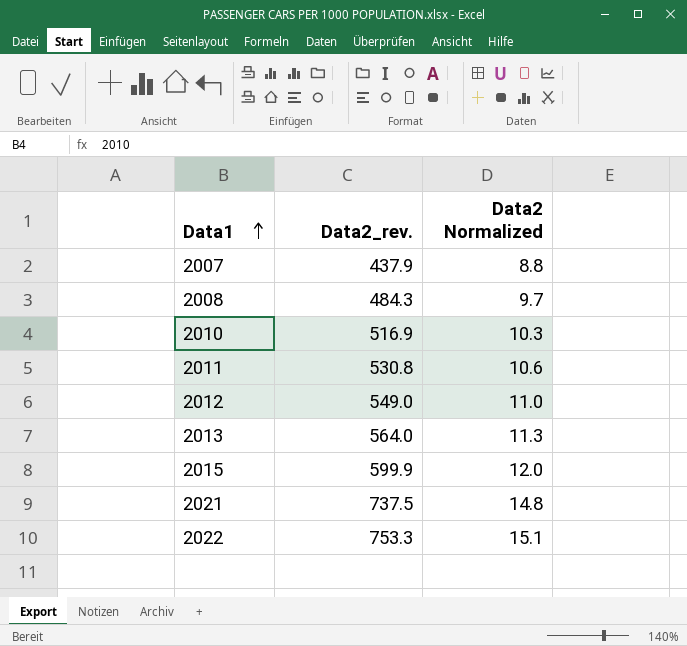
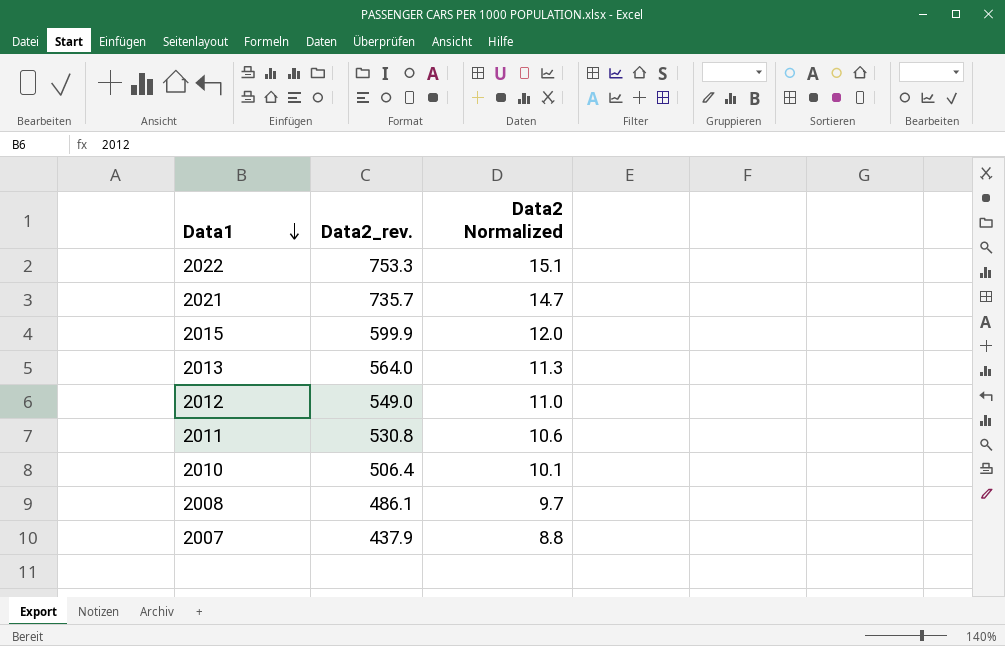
row order: Data1 ascending -> Data1 descending
2021 | Data2_rev.: 737.5 -> 735.7
2021 | Data2 Normalized: 14.8 -> 14.7
2010 | Data2_rev.: 516.9 -> 506.4
2010 | Data2 Normalized: 10.3 -> 10.1
2008 | Data2_rev.: 484.3 -> 486.1

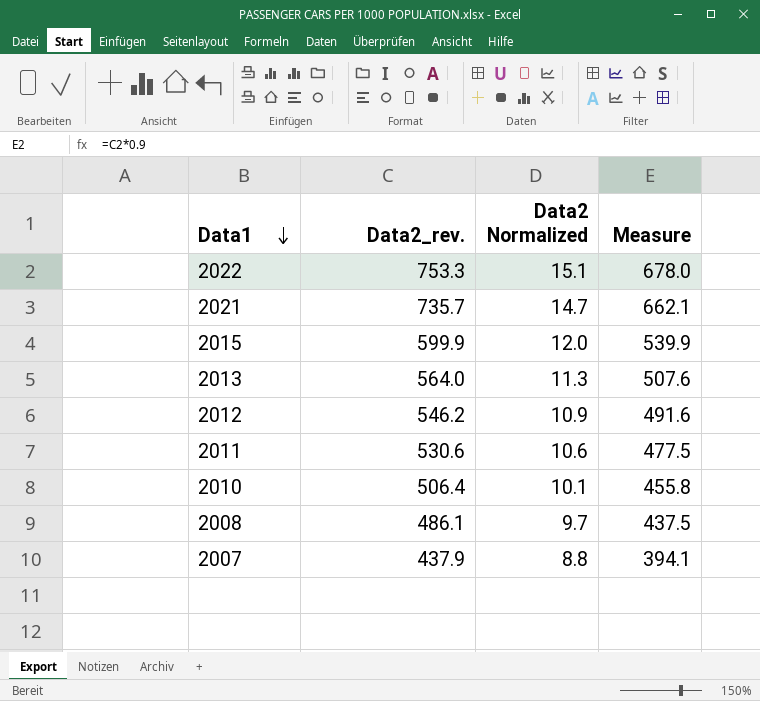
column Measure | formula: none -> [Data2_rev.] * 0.9
2012 | Data2_rev.: 549.0 -> 546.2
2012 | Data2 Normalized: 11.0 -> 10.9
2011 | Data2_rev.: 530.8 -> 530.6

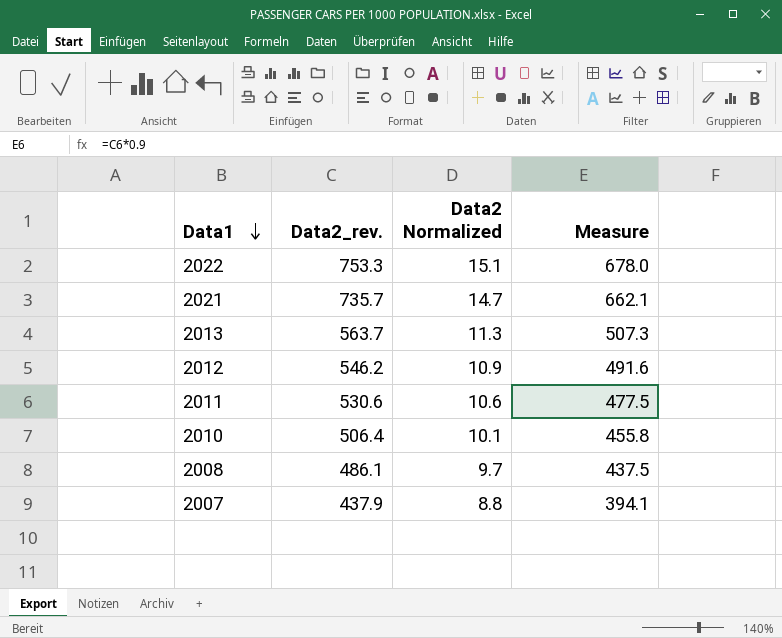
row 2015: 599.9 | 12.0 | 539.9 -> none
2013 | Data2_rev.: 564.0 -> 563.7
2013 | Measure: 507.6 -> 507.3

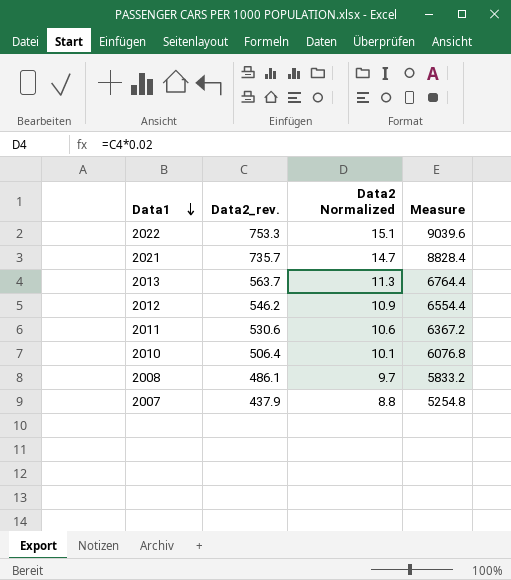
column Measure | formula: [Data2_rev.] * 0.9 -> [Data2_rev.] * 12

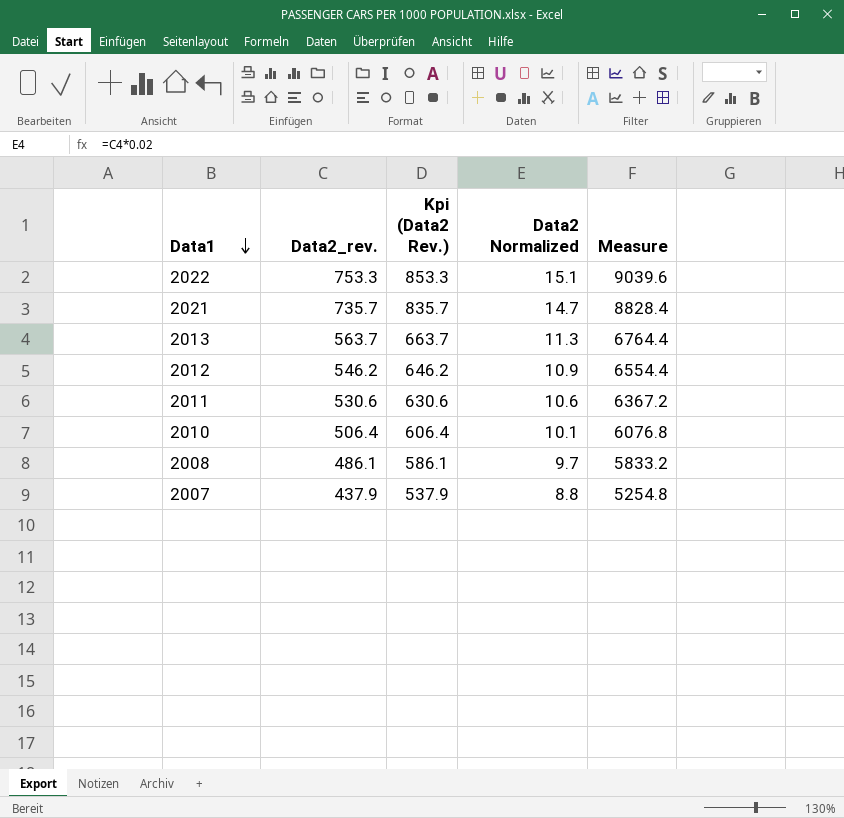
column Kpi (Data2 Rev.) | formula: none -> [Data2_rev.] + 100

